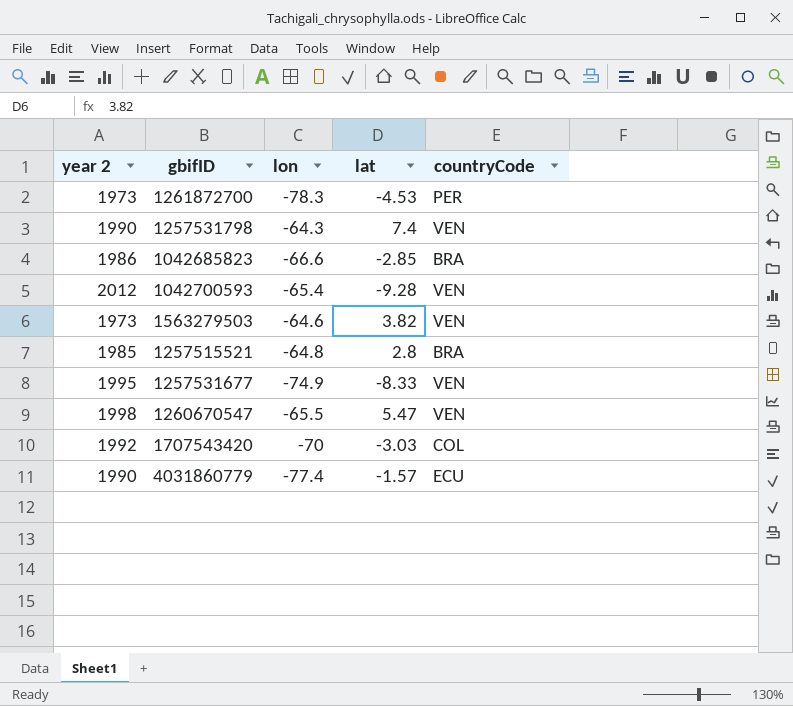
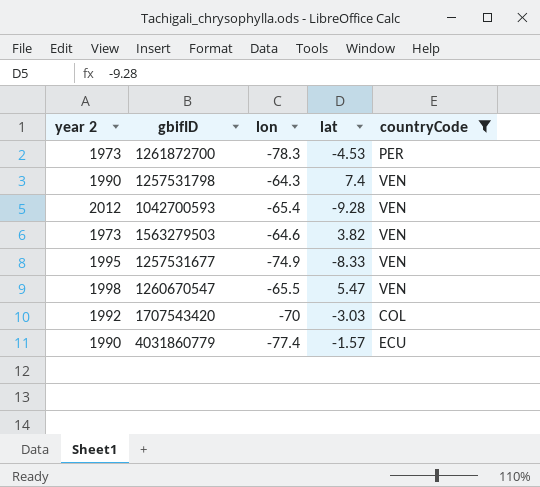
filter: none -> countryCode != BRA

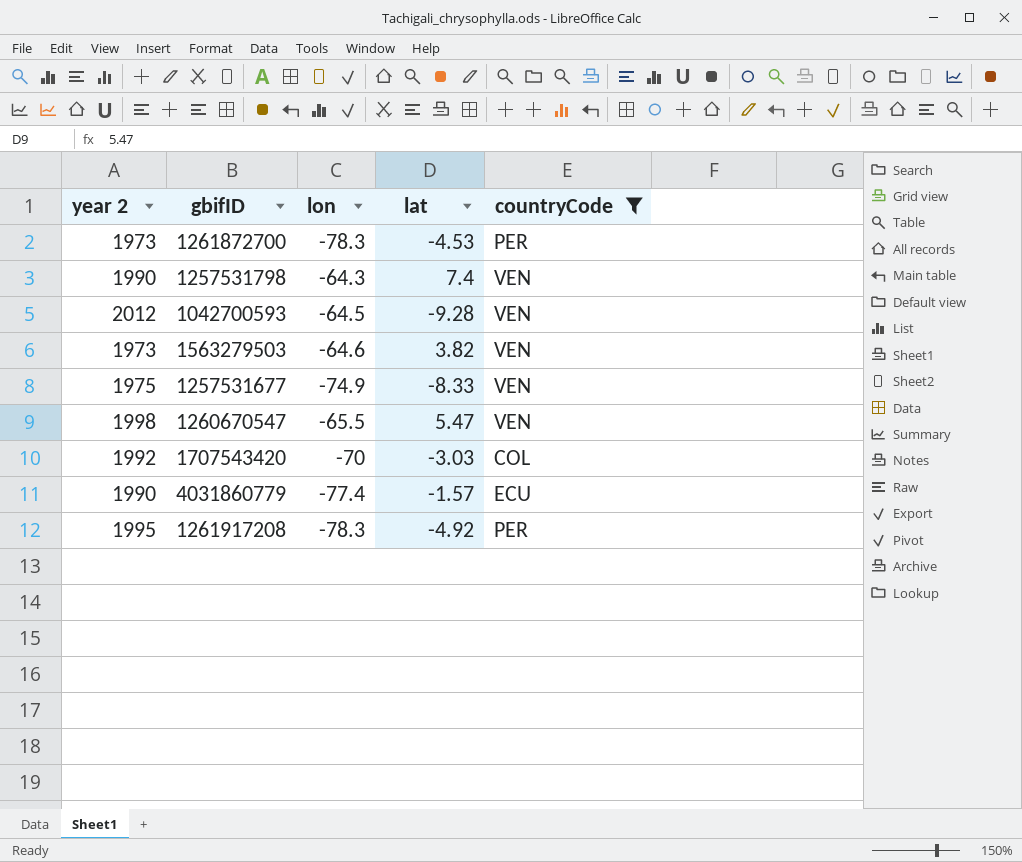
1042700593 | lon: -65.4 -> -64.5
1257531677 | year 2: 1995 -> 1975
row 1261917208: none -> 1995 | -78.3 | -4.92 | PER

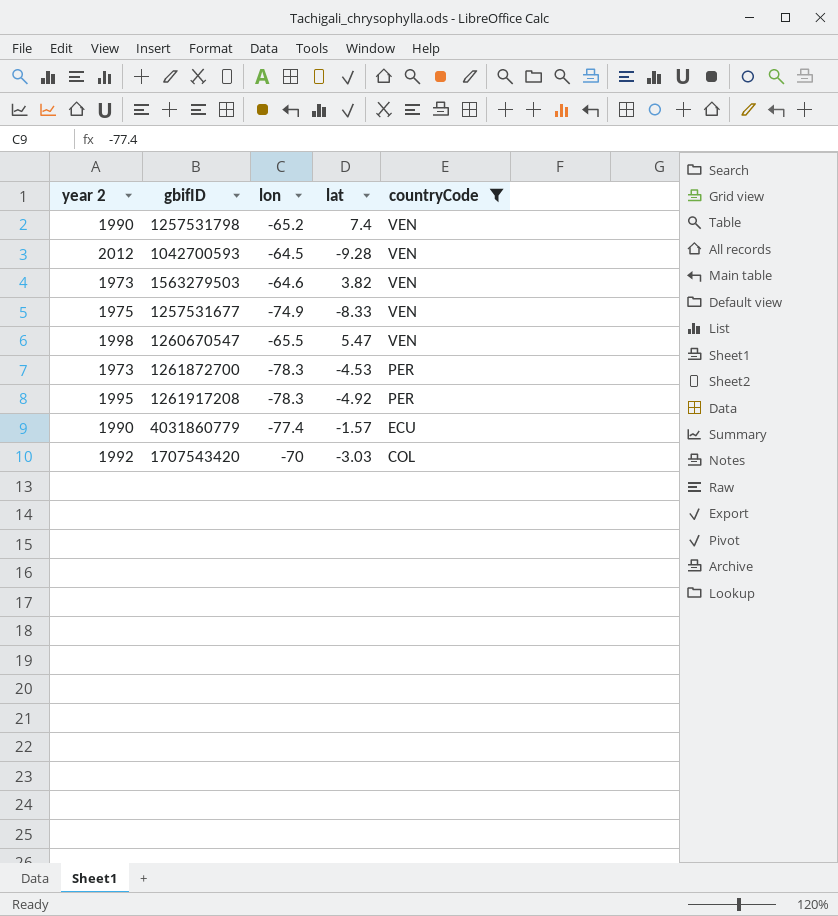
row order: none -> countryCode descending
1257531798 | lon: -64.3 -> -65.2

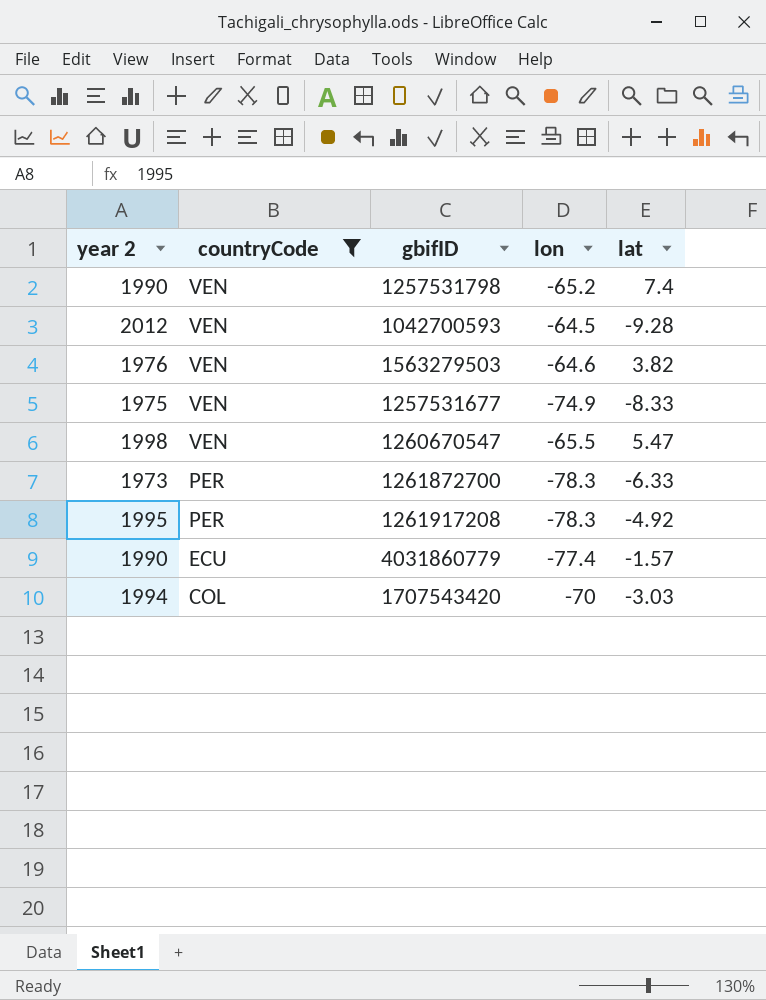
column countryCode | position: 5 -> 2
1563279503 | year 2: 1973 -> 1976
1261872700 | lat: -4.53 -> -6.33
1707543420 | year 2: 1992 -> 1994

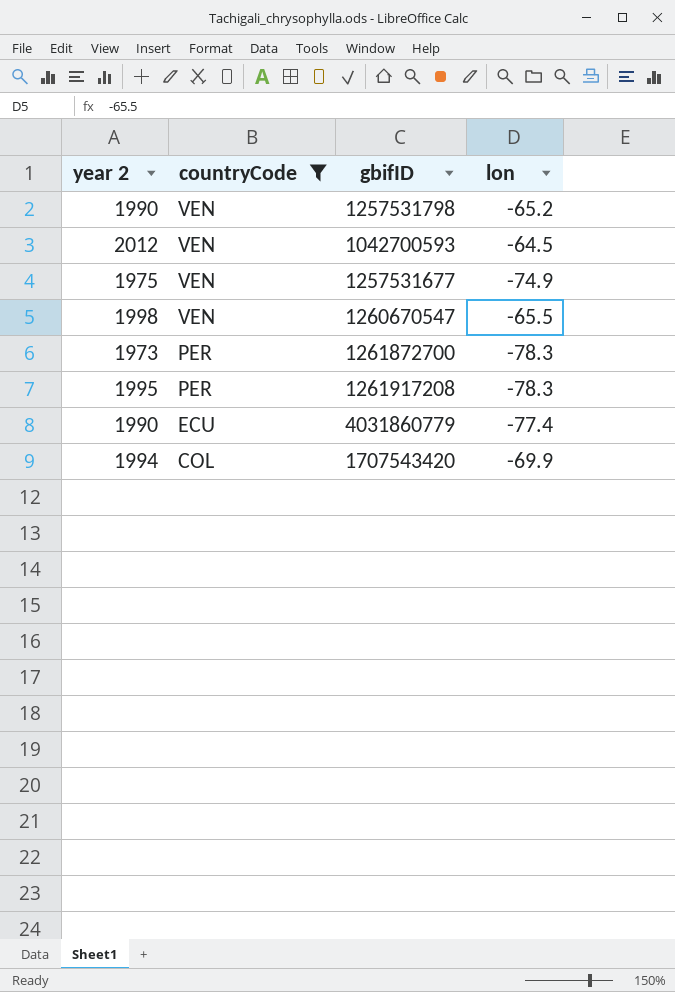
column lat | position: 5 -> none
row 1563279503: 1976 | VEN | -64.6 | 3.82 -> none
1707543420 | lon: -70 -> -69.9

